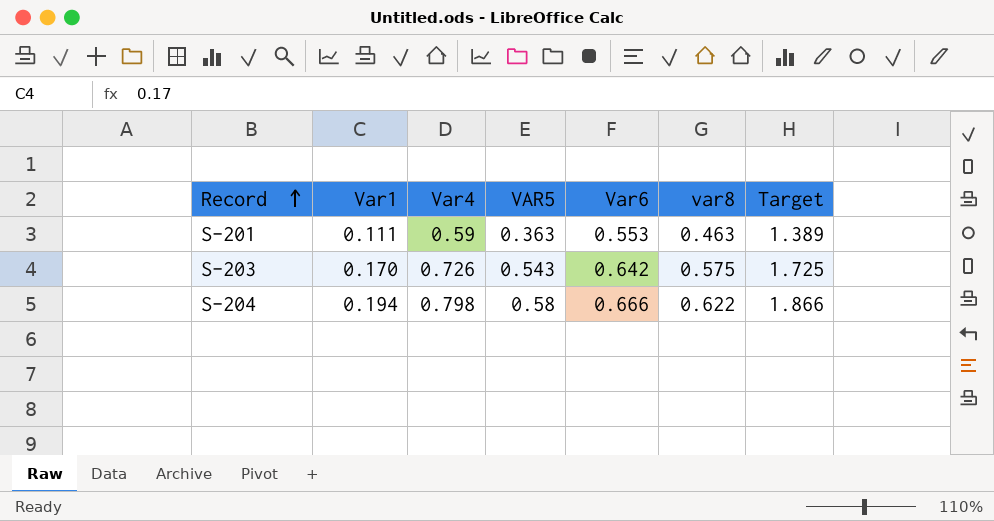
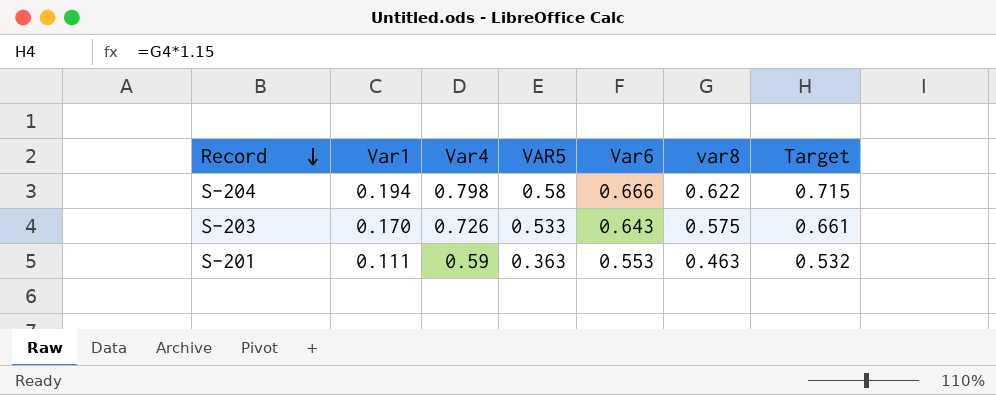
row order: Record ascending -> Record descending
column Target | formula: [var8] * 3 -> [var8] * 1.15
S-203 | VAR5: 0.543 -> 0.533
S-203 | Var6: 0.642 -> 0.643

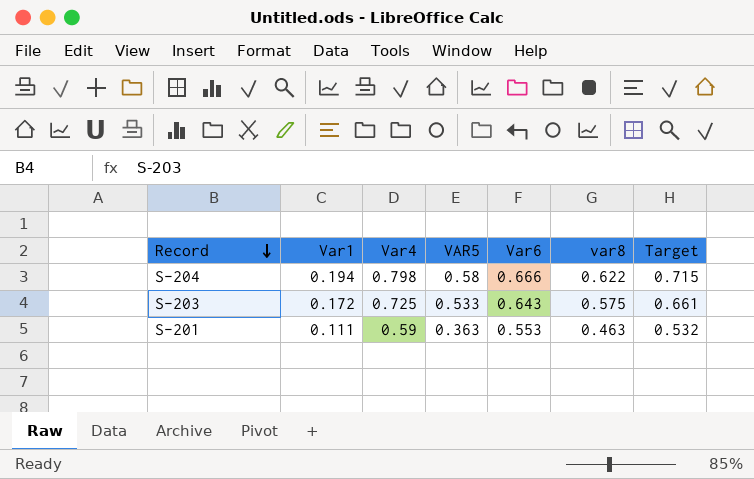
S-203 | Var1: 0.170 -> 0.172
S-203 | Var4: 0.726 -> 0.725

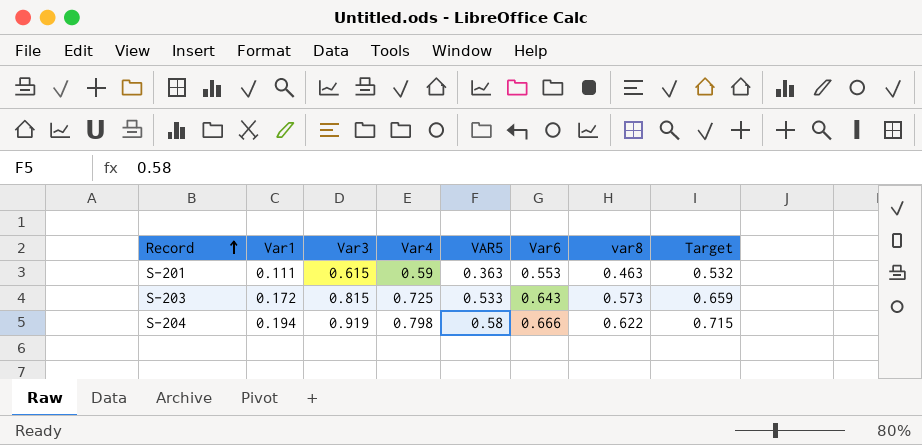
row order: Record descending -> Record ascending
column Var3 | position: none -> 3
S-203 | var8: 0.575 -> 0.573
S-203 | Target: 0.661 -> 0.659

